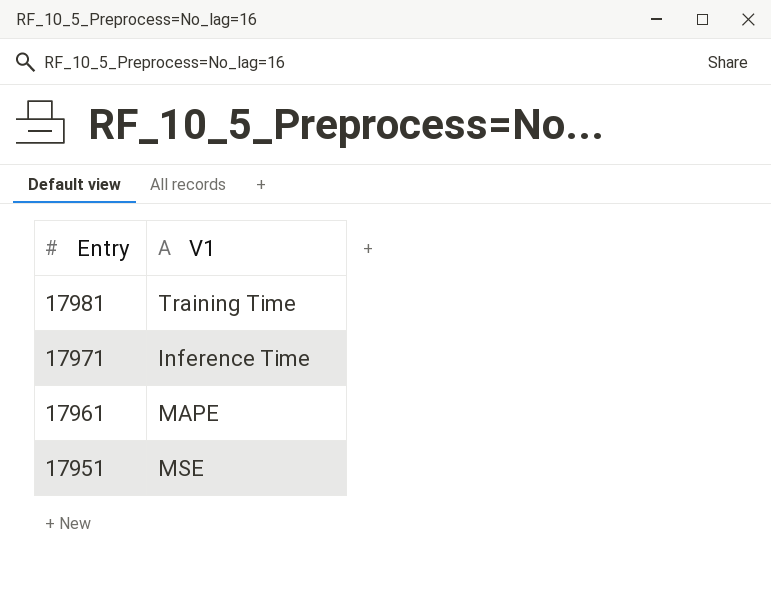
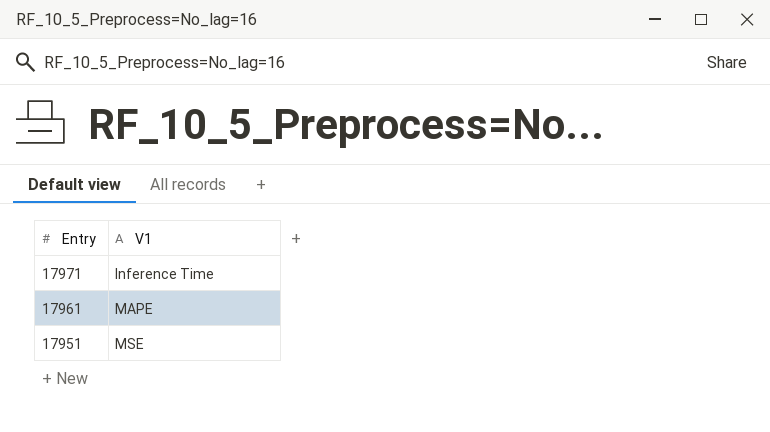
row 17981: Training Time -> none

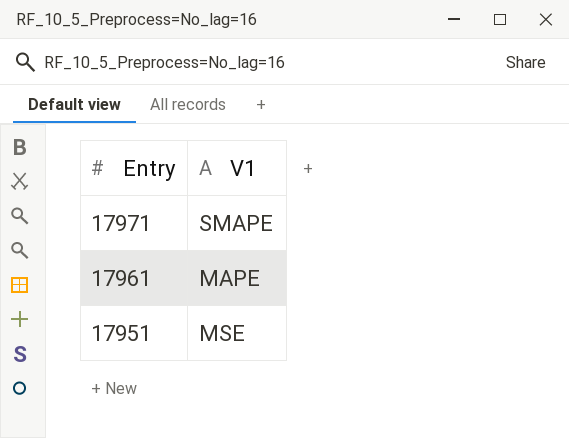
17971 | V1: Inference Time -> SMAPE

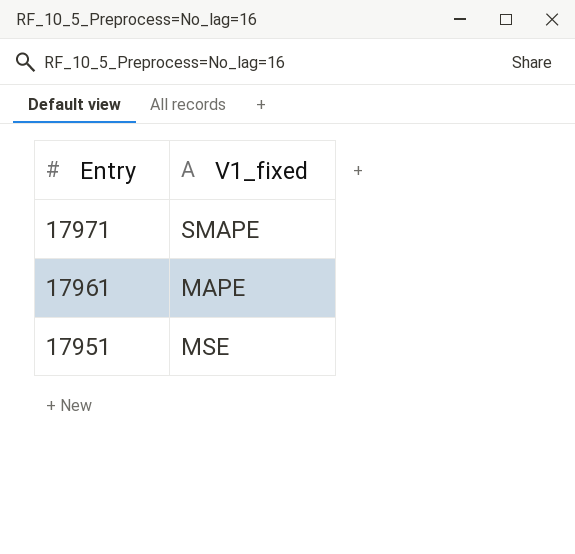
column name: V1 -> V1_fixed

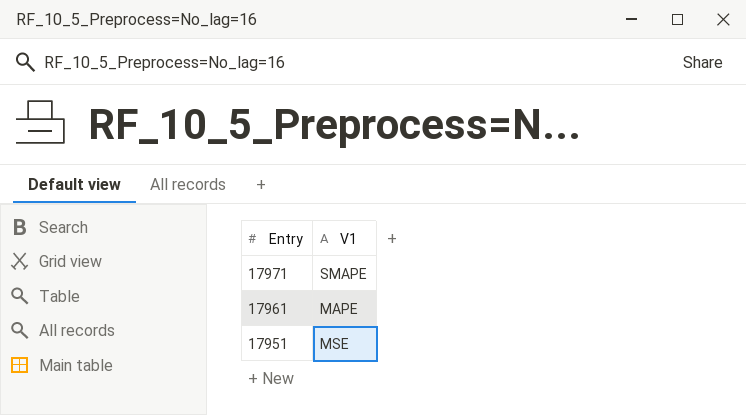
column name: V1_fixed -> V1

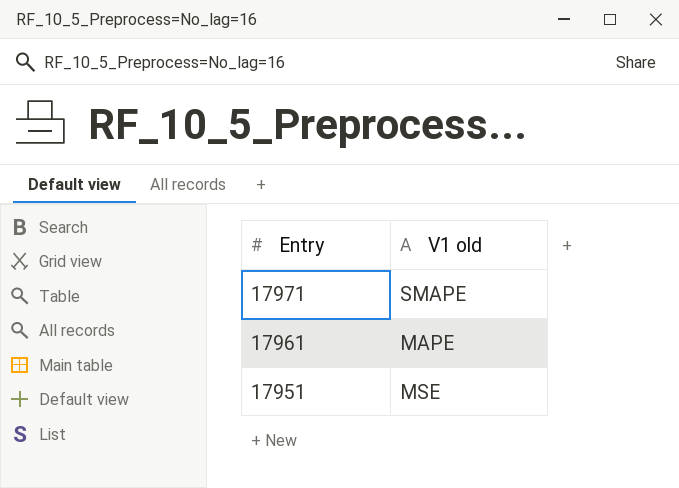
column name: V1 -> V1 old

